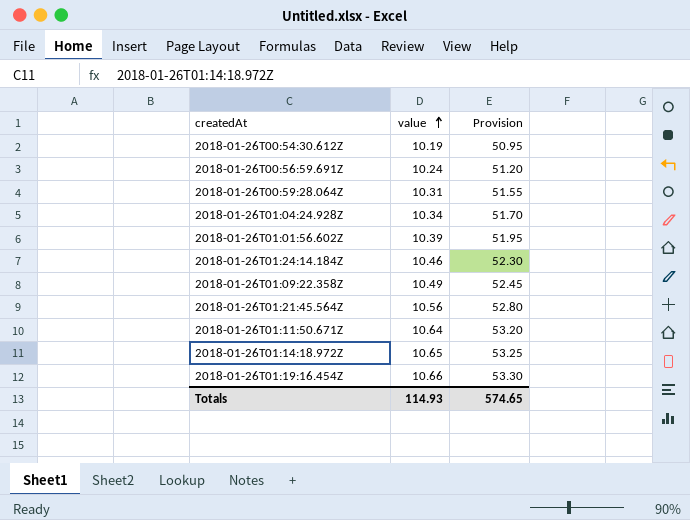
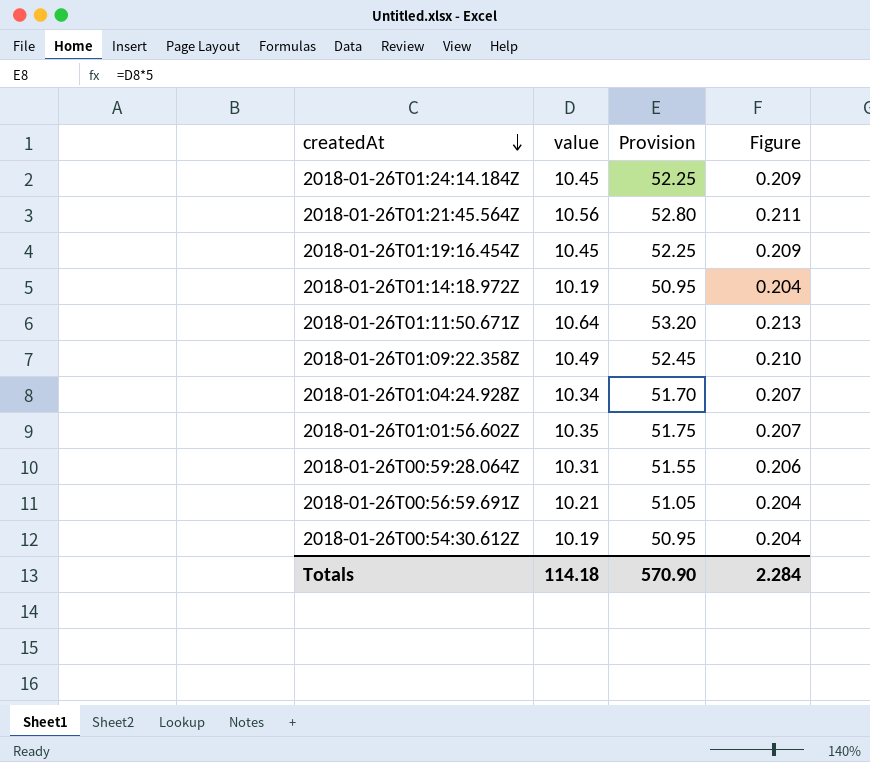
row order: value ascending -> createdAt descending
column Figure | formula: none -> [value] * 0.02
2018-01-26T01:24:14.184Z | value: 10.46 -> 10.45
2018-01-26T01:24:14.184Z | Provision: 52.30 -> 52.25
2018-01-26T01:19:16.454Z | value: 10.66 -> 10.45
2018-01-26T01:19:16.454Z | Provision: 53.30 -> 52.25
2018-01-26T01:14:18.972Z | value: 10.65 -> 10.19
2018-01-26T01:14:18.972Z | Provision: 53.25 -> 50.95
2018-01-26T01:01:56.602Z | value: 10.39 -> 10.35
2018-01-26T01:01:56.602Z | Provision: 51.95 -> 51.75
2018-01-26T00:56:59.691Z | value: 10.24 -> 10.21
2018-01-26T00:56:59.691Z | Provision: 51.20 -> 51.05
Totals | value: 114.93 -> 114.18
Totals | Provision: 574.65 -> 570.90

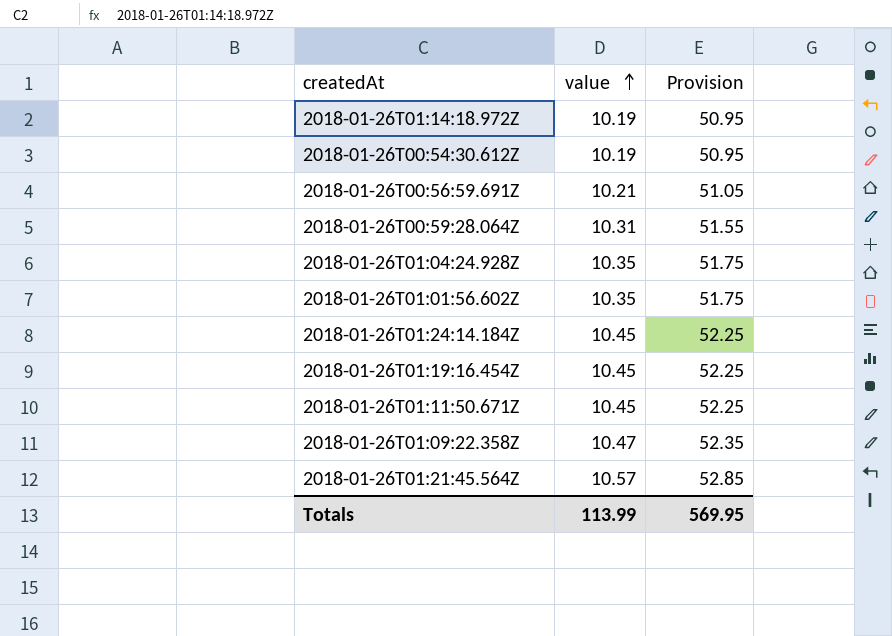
row order: createdAt descending -> value ascending
column Figure | formula: [value] * 0.02 -> none
2018-01-26T01:04:24.928Z | value: 10.34 -> 10.35
2018-01-26T01:04:24.928Z | Provision: 51.70 -> 51.75
2018-01-26T01:11:50.671Z | value: 10.64 -> 10.45
2018-01-26T01:11:50.671Z | Provision: 53.20 -> 52.25
2018-01-26T01:09:22.358Z | value: 10.49 -> 10.47
2018-01-26T01:09:22.358Z | Provision: 52.45 -> 52.35
2018-01-26T01:21:45.564Z | value: 10.56 -> 10.57
2018-01-26T01:21:45.564Z | Provision: 52.80 -> 52.85
Totals | value: 114.18 -> 113.99
Totals | Provision: 570.90 -> 569.95

